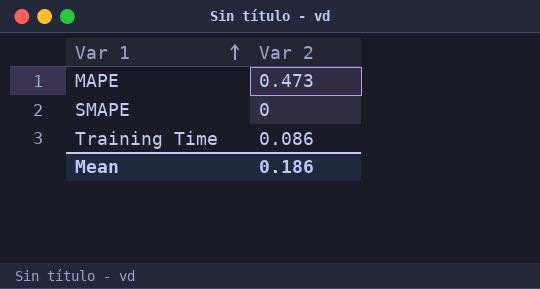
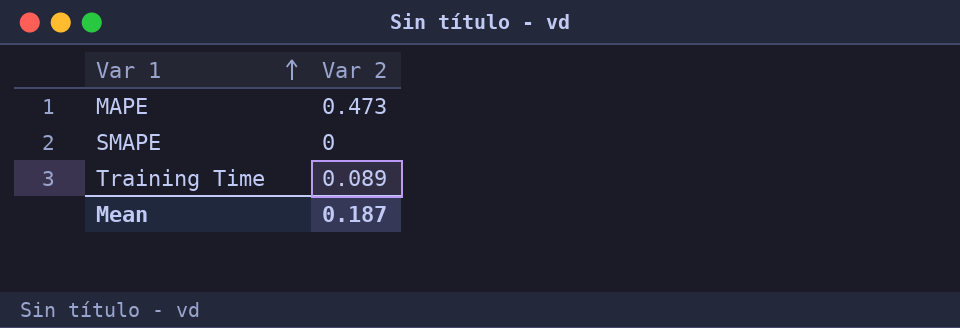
Training Time | Var 2: 0.086 -> 0.089
Mean | Var 2: 0.186 -> 0.187

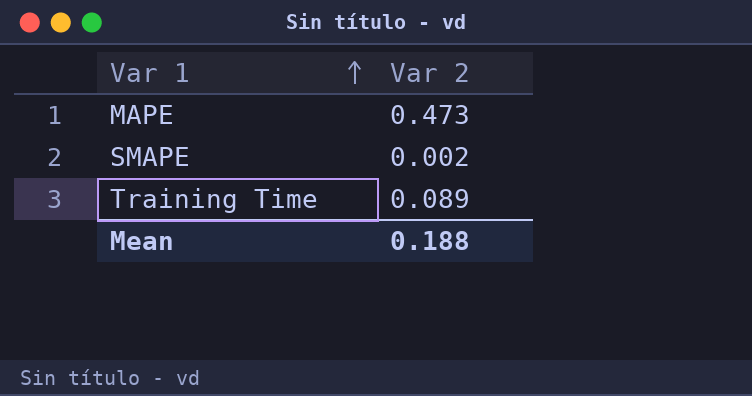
SMAPE | Var 2: 0 -> 0.002
Mean | Var 2: 0.187 -> 0.188

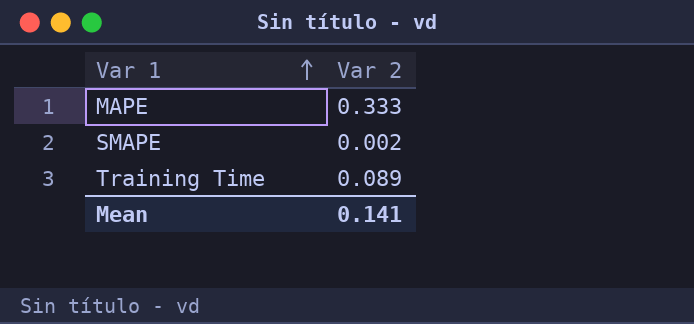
MAPE | Var 2: 0.473 -> 0.333
Mean | Var 2: 0.188 -> 0.141

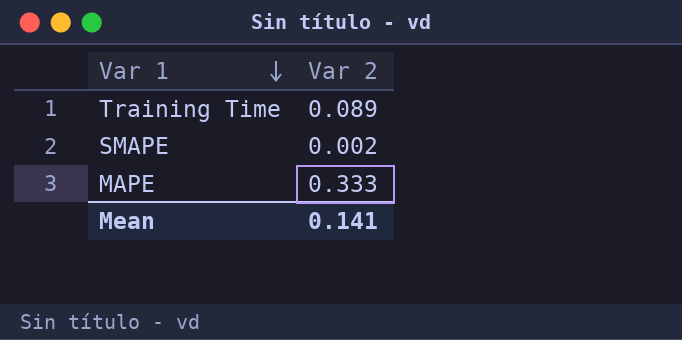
row order: Var 1 ascending -> Var 1 descending

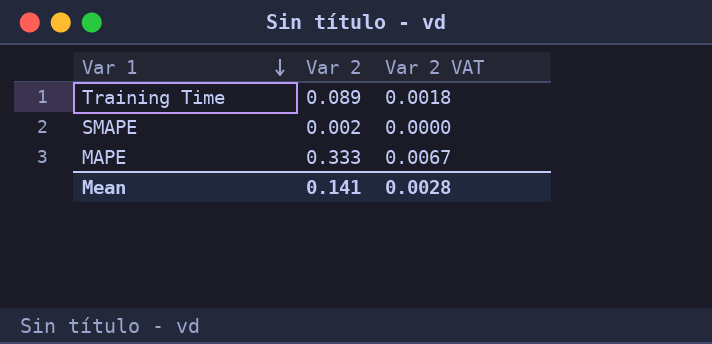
column Var 2 VAT | formula: none -> [Var 2] * 0.02

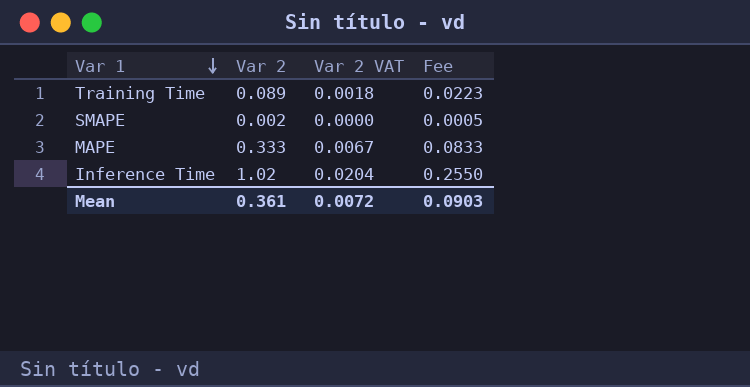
column Fee | formula: none -> [Var 2] * 0.25
row Inference Time: none -> 1.02 | 0.0204 | 0.2550
Mean | Var 2: 0.141 -> 0.361
Mean | Var 2 VAT: 0.0028 -> 0.0072

